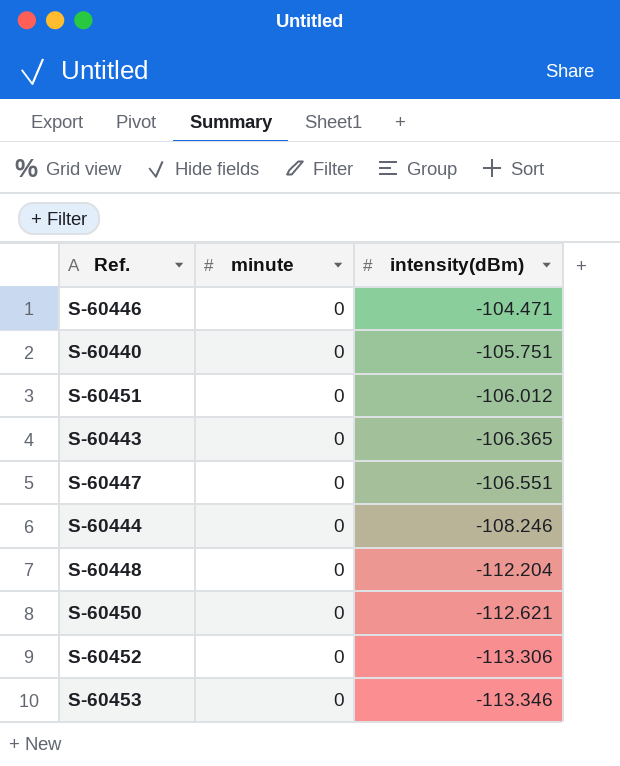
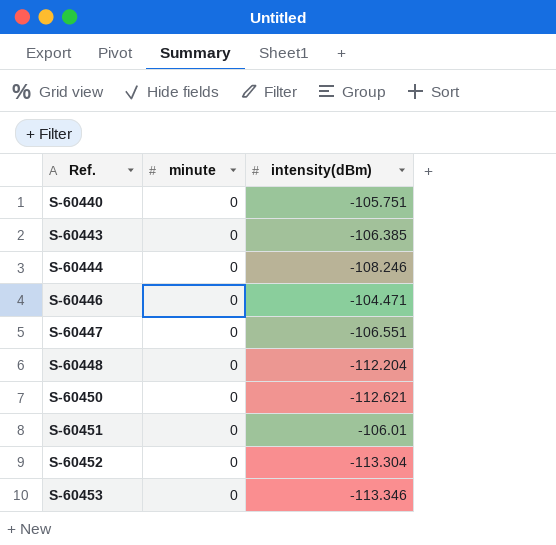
row order: intensity(dBm) descending -> Ref. ascending
S-60443 | intensity(dBm): -106.365 -> -106.385
S-60451 | intensity(dBm): -106.012 -> -106.01
S-60452 | intensity(dBm): -113.306 -> -113.304

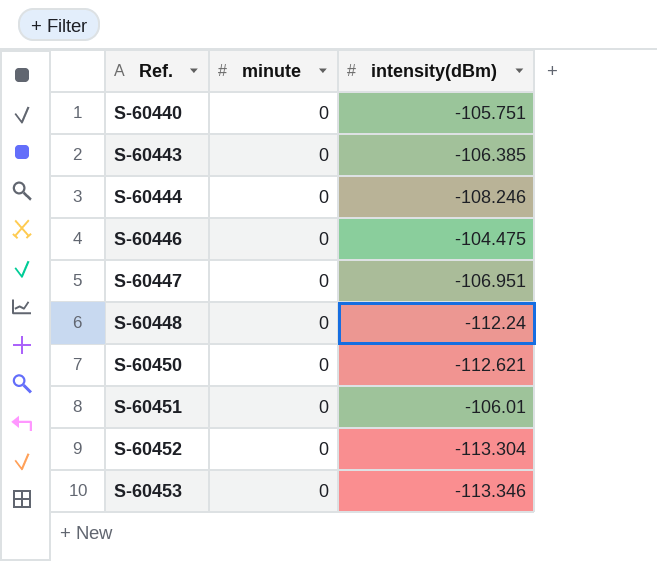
S-60446 | intensity(dBm): -104.471 -> -104.475
S-60447 | intensity(dBm): -106.551 -> -106.951
S-60448 | intensity(dBm): -112.204 -> -112.24

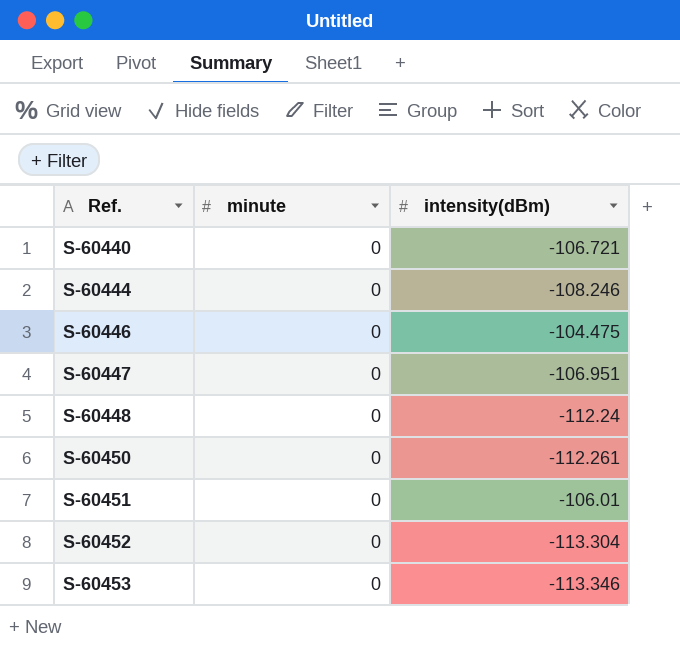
row S-60443: 0 | -106.385 -> none
S-60440 | intensity(dBm): -105.751 -> -106.721
S-60450 | intensity(dBm): -112.621 -> -112.261

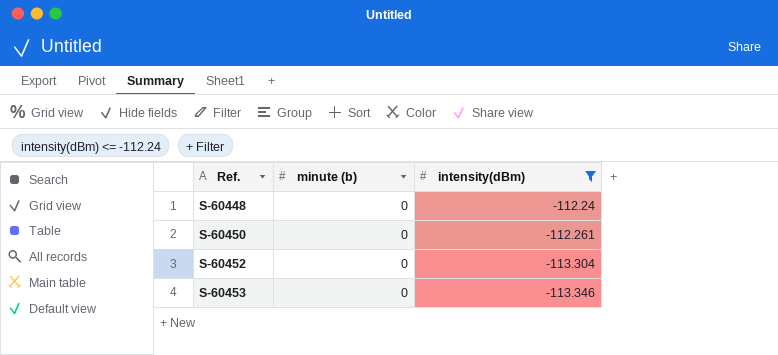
filter: none -> intensity(dBm) <= -112.24
column name: minute -> minute (b)

